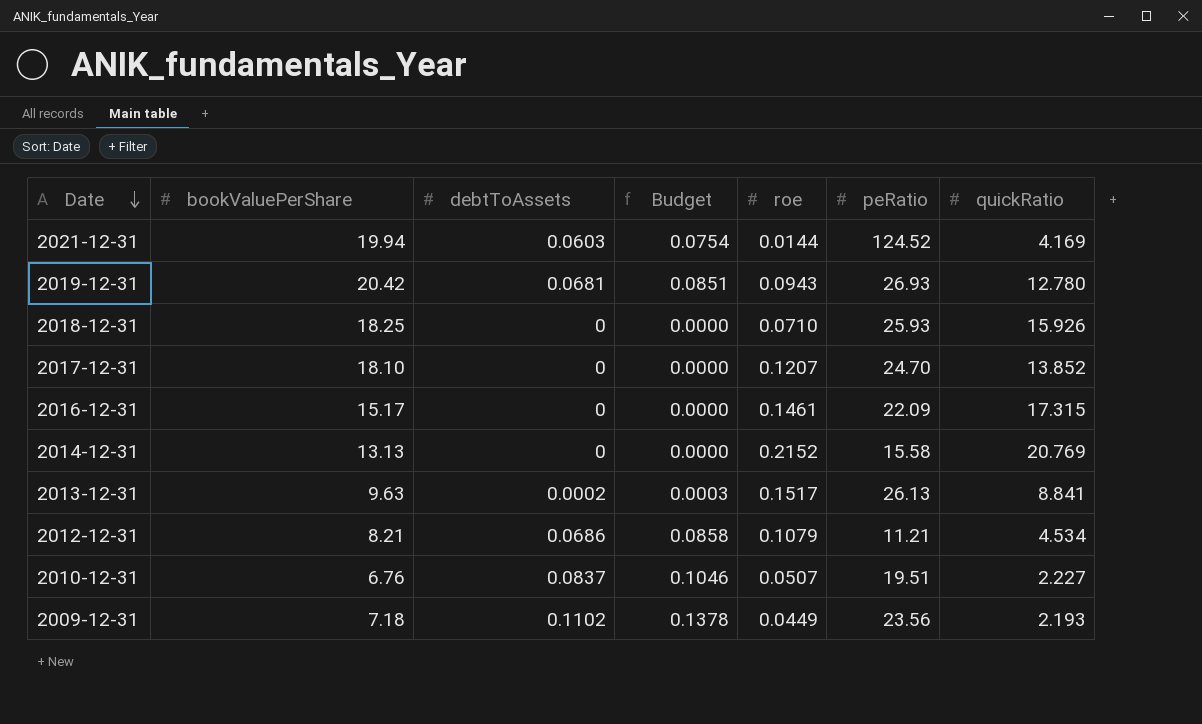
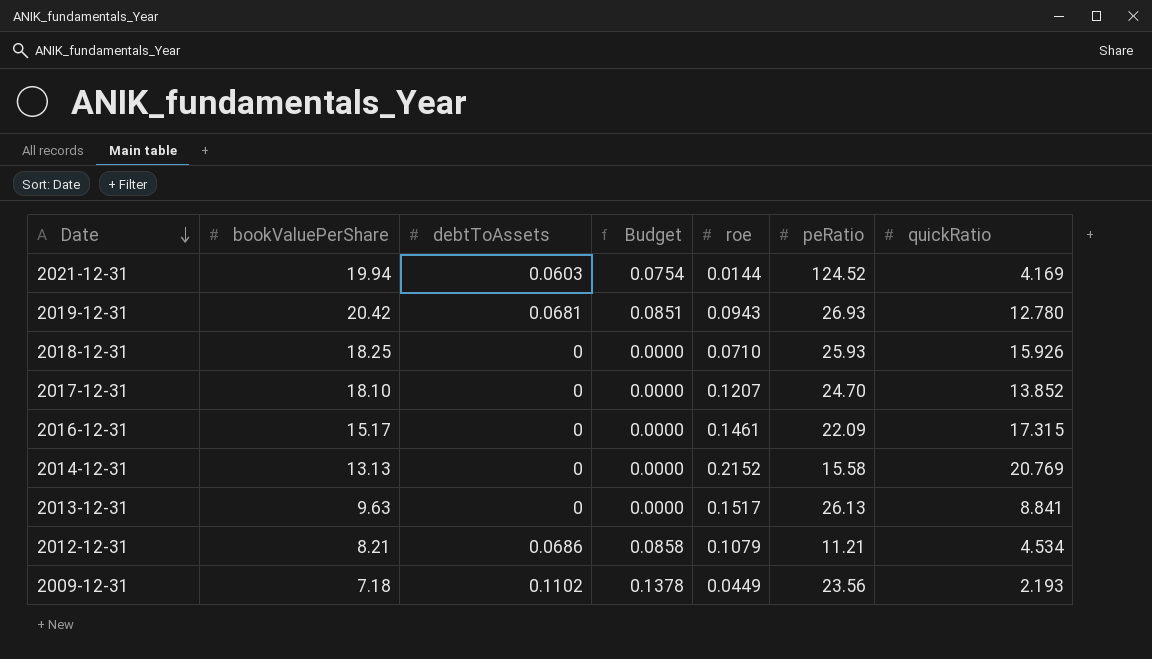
row 2010-12-31: 6.76 | 0.0837 | 0.1046 | 0.0507 | 19.51 | 2.227 -> none
2013-12-31 | debtToAssets: 0.0002 -> 0
2013-12-31 | Budget: 0.0003 -> 0.0000

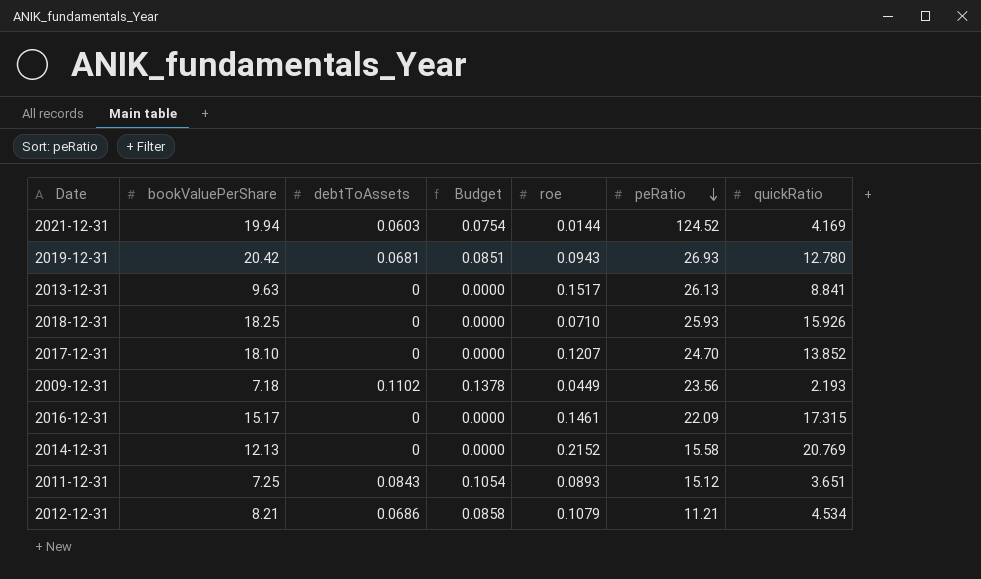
row order: Date descending -> peRatio descending
2014-12-31 | bookValuePerShare: 13.13 -> 12.13
row 2011-12-31: none -> 7.25 | 0.0843 | 0.1054 | 0.0893 | 15.12 | 3.651

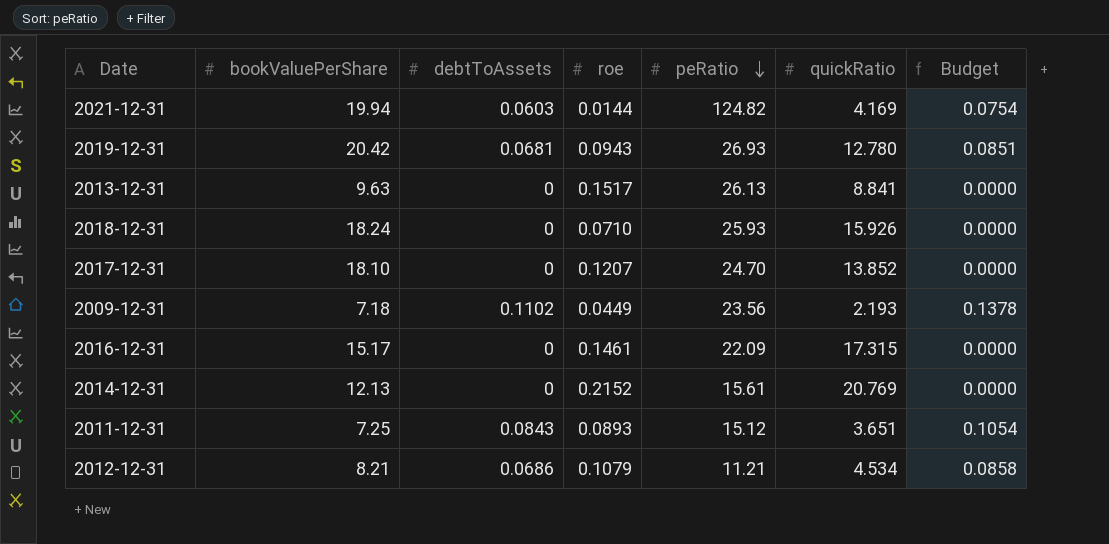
column Budget | position: 4 -> 7
2021-12-31 | peRatio: 124.52 -> 124.82
2018-12-31 | bookValuePerShare: 18.25 -> 18.24
2014-12-31 | peRatio: 15.58 -> 15.61

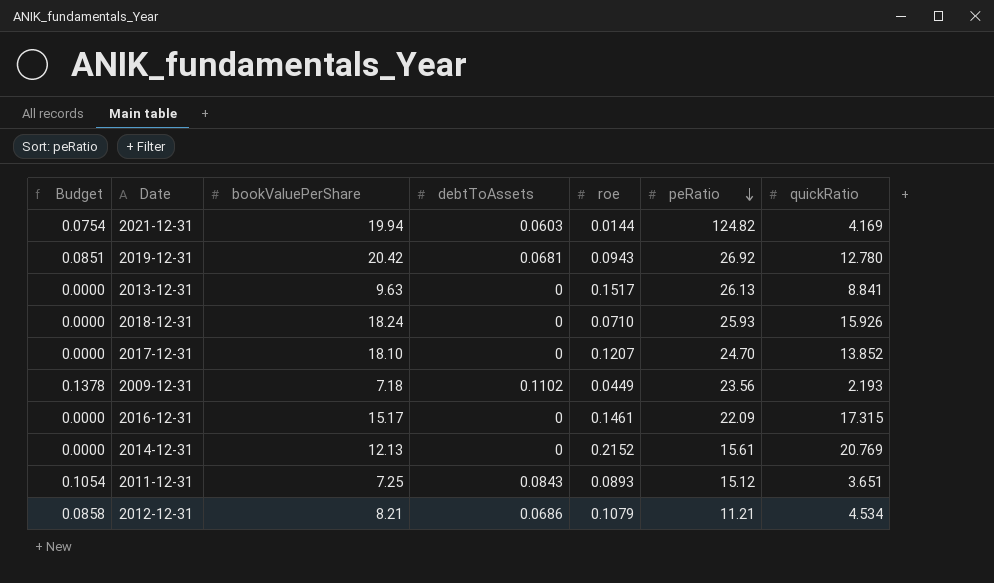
column Budget | position: 7 -> 1
2019-12-31 | peRatio: 26.93 -> 26.92

